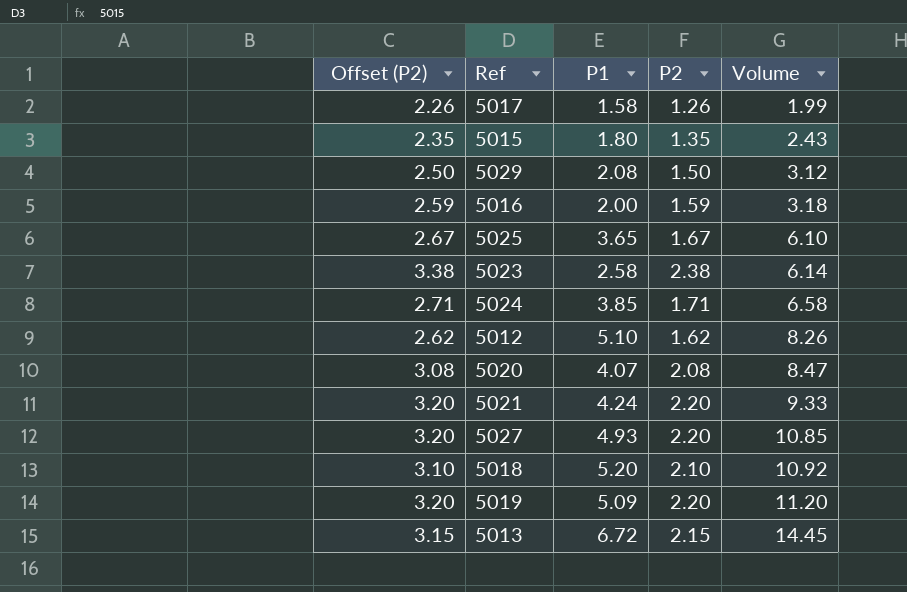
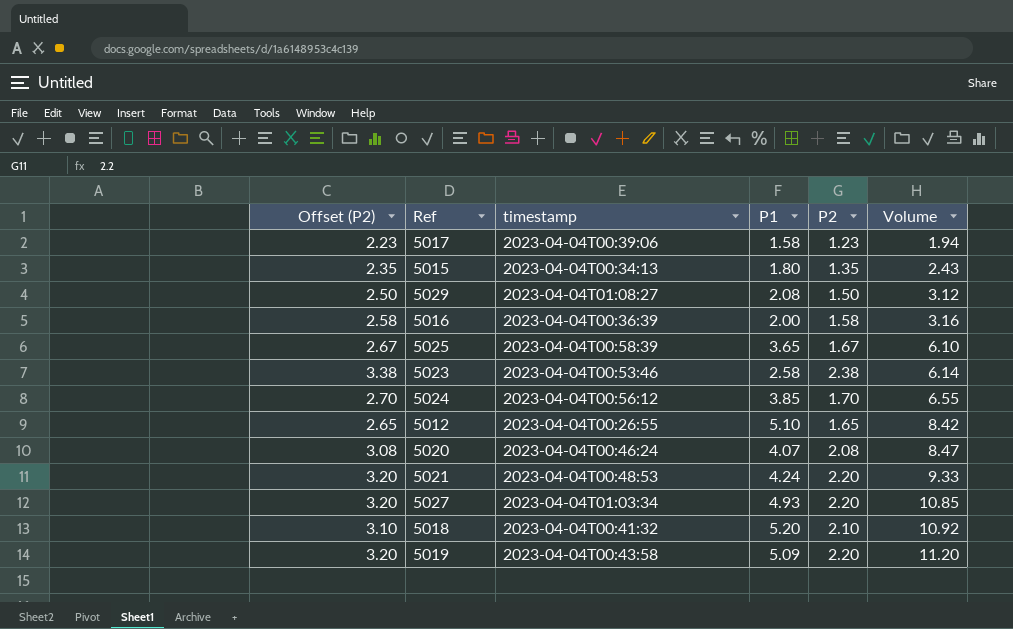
column timestamp | position: none -> 3
row 5013: 3.15 | 6.72 | 2.15 | 14.45 -> none
5017 | Offset (P2): 2.26 -> 2.23
5017 | P2: 1.26 -> 1.23
5017 | Volume: 1.99 -> 1.94
5016 | Offset (P2): 2.59 -> 2.58
5016 | P2: 1.59 -> 1.58
5016 | Volume: 3.18 -> 3.16
5024 | Offset (P2): 2.71 -> 2.70
5024 | P2: 1.71 -> 1.70
5024 | Volume: 6.58 -> 6.55
5012 | Offset (P2): 2.62 -> 2.65
5012 | P2: 1.62 -> 1.65
5012 | Volume: 8.26 -> 8.42

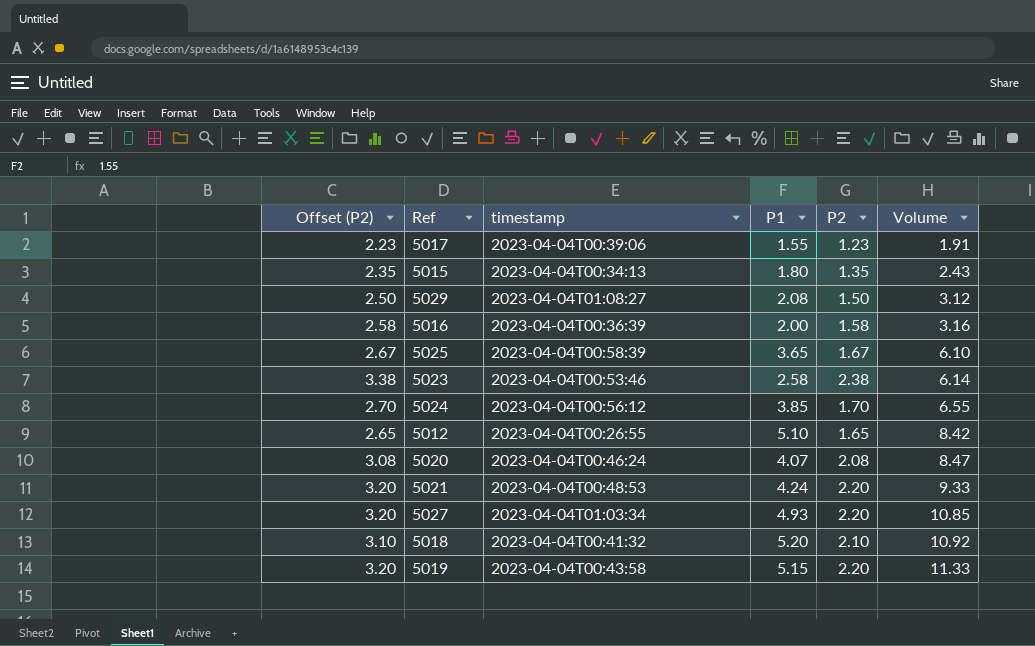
5017 | P1: 1.58 -> 1.55
5017 | Volume: 1.94 -> 1.91
5019 | P1: 5.09 -> 5.15
5019 | Volume: 11.20 -> 11.33

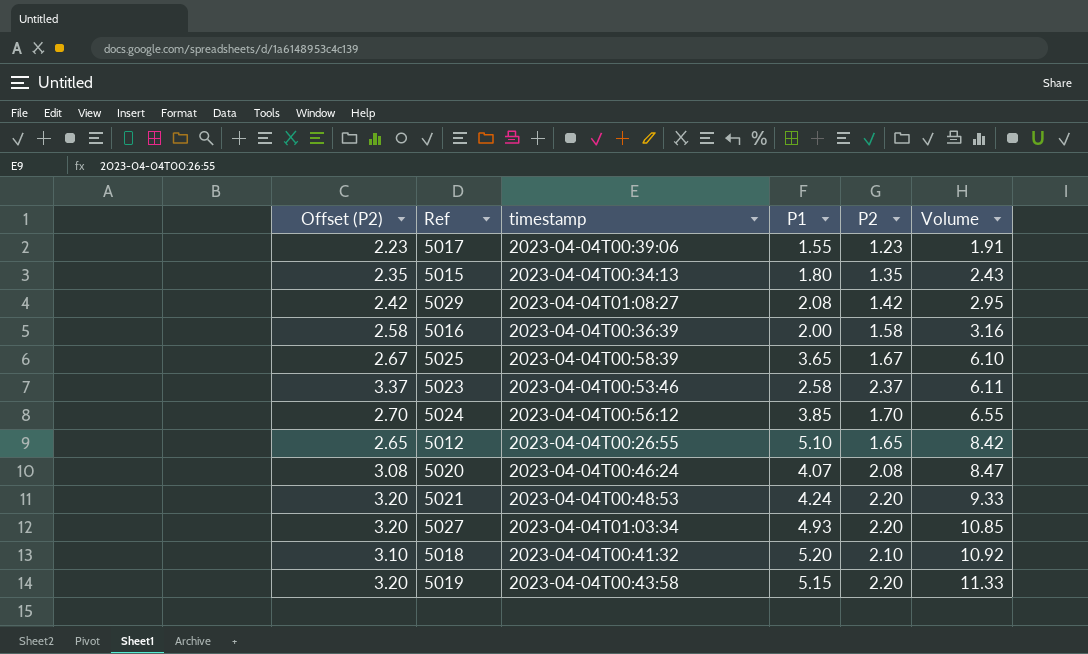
5029 | Offset (P2): 2.50 -> 2.42
5029 | P2: 1.50 -> 1.42
5029 | Volume: 3.12 -> 2.95
5023 | Offset (P2): 3.38 -> 3.37
5023 | P2: 2.38 -> 2.37
5023 | Volume: 6.14 -> 6.11

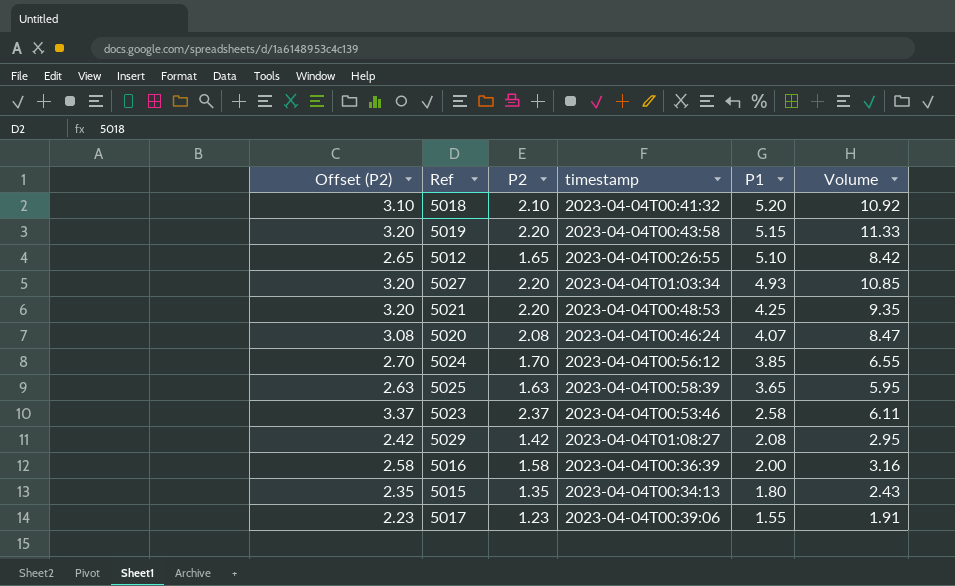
row order: Volume ascending -> P1 descending
column P2 | position: 5 -> 3
5021 | P1: 4.24 -> 4.25
5021 | Volume: 9.33 -> 9.35
5025 | Offset (P2): 2.67 -> 2.63
5025 | P2: 1.67 -> 1.63
5025 | Volume: 6.10 -> 5.95

